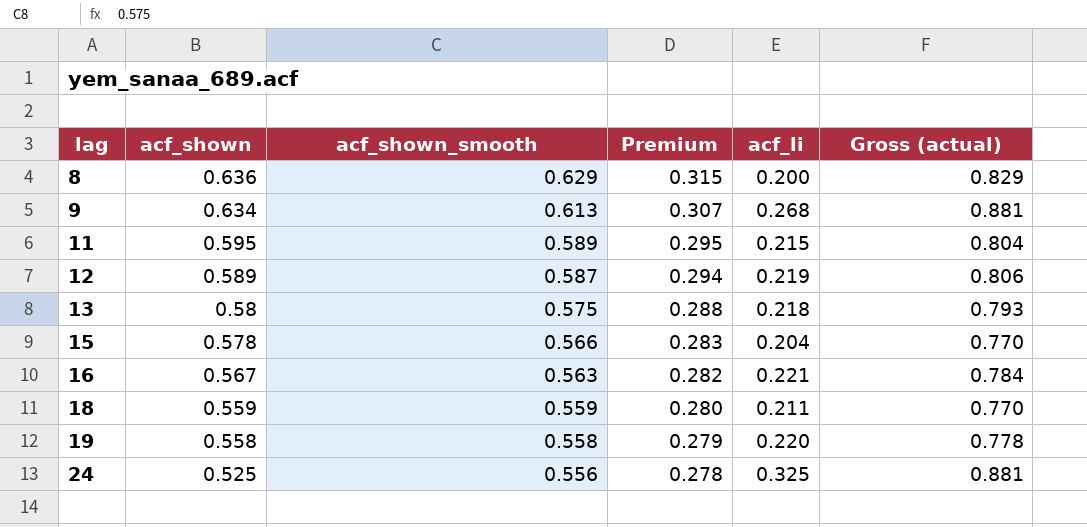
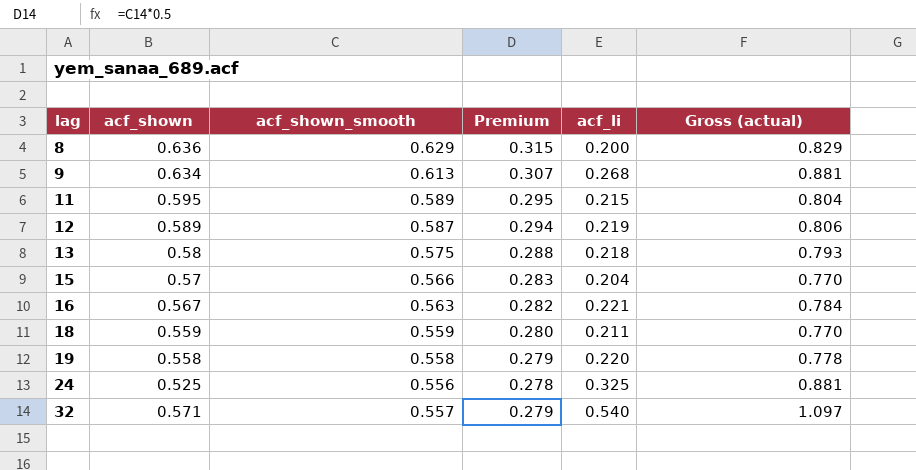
15 | acf_shown: 0.578 -> 0.57
row 32: none -> 0.571 | 0.557 | 0.279 | 0.540 | 1.097

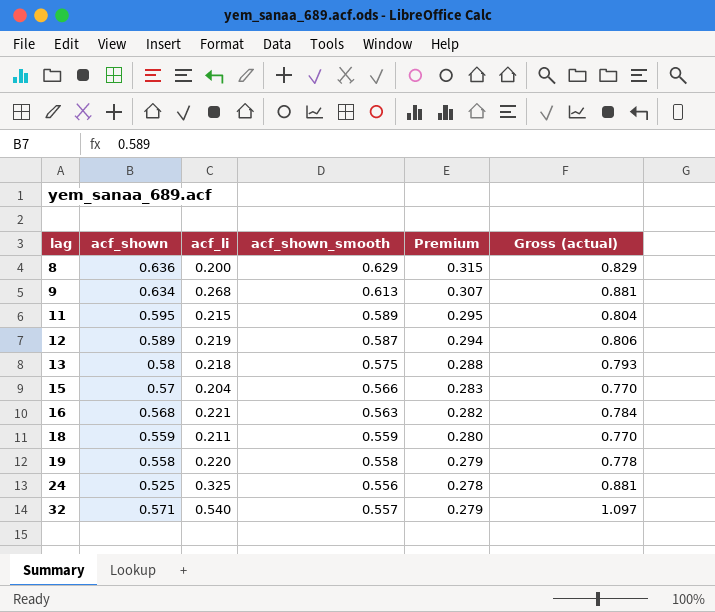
column acf_li | position: 5 -> 3
16 | acf_shown: 0.567 -> 0.568

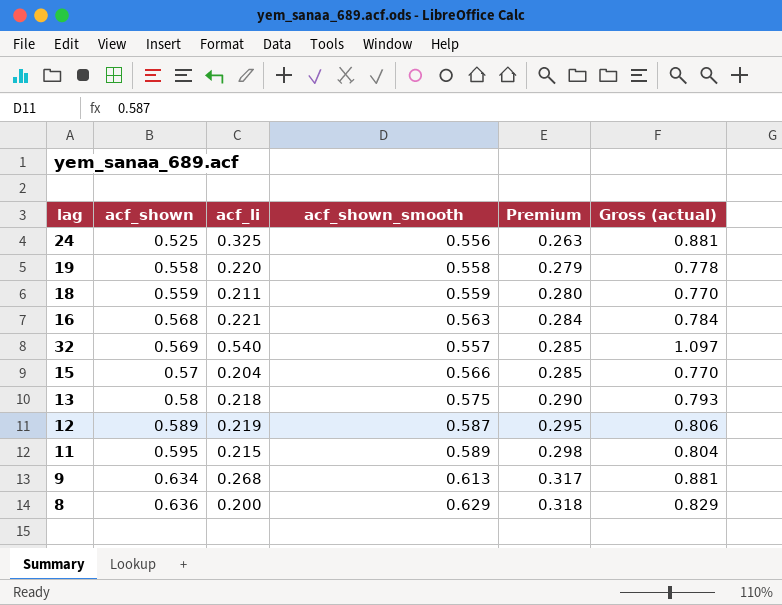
row order: lag ascending -> acf_shown ascending
column Premium | formula: [acf_shown_smooth] * 0.5 -> [acf_shown] * 0.5
32 | acf_shown: 0.571 -> 0.569

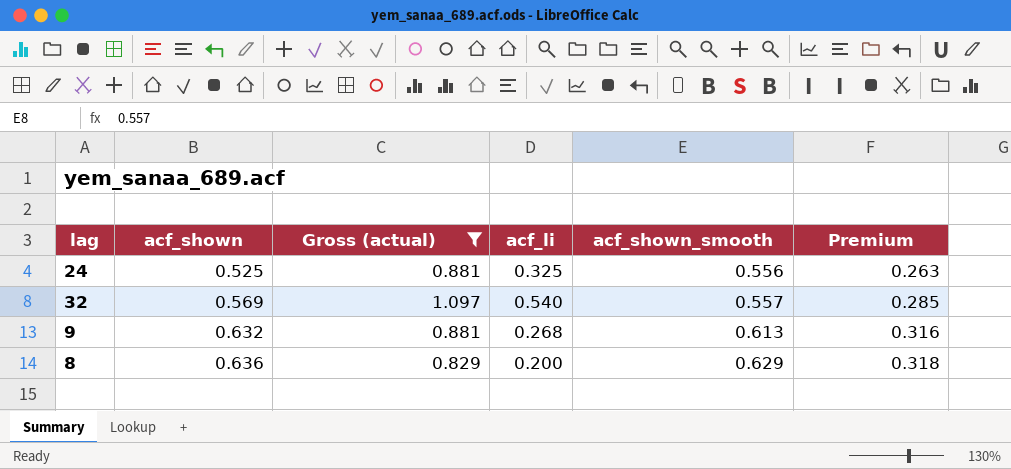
filter: none -> Gross (actual) >= 0.829
column Gross (actual) | position: 6 -> 3
9 | acf_shown: 0.634 -> 0.632
9 | Premium: 0.317 -> 0.316

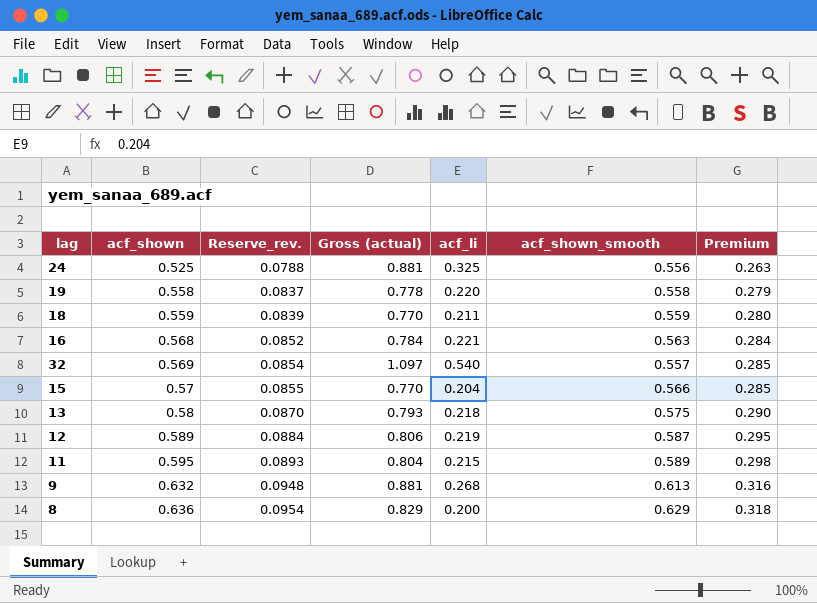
filter: Gross (actual) >= 0.829 -> none
column Reserve_rev. | formula: none -> [acf_shown] * 0.15

